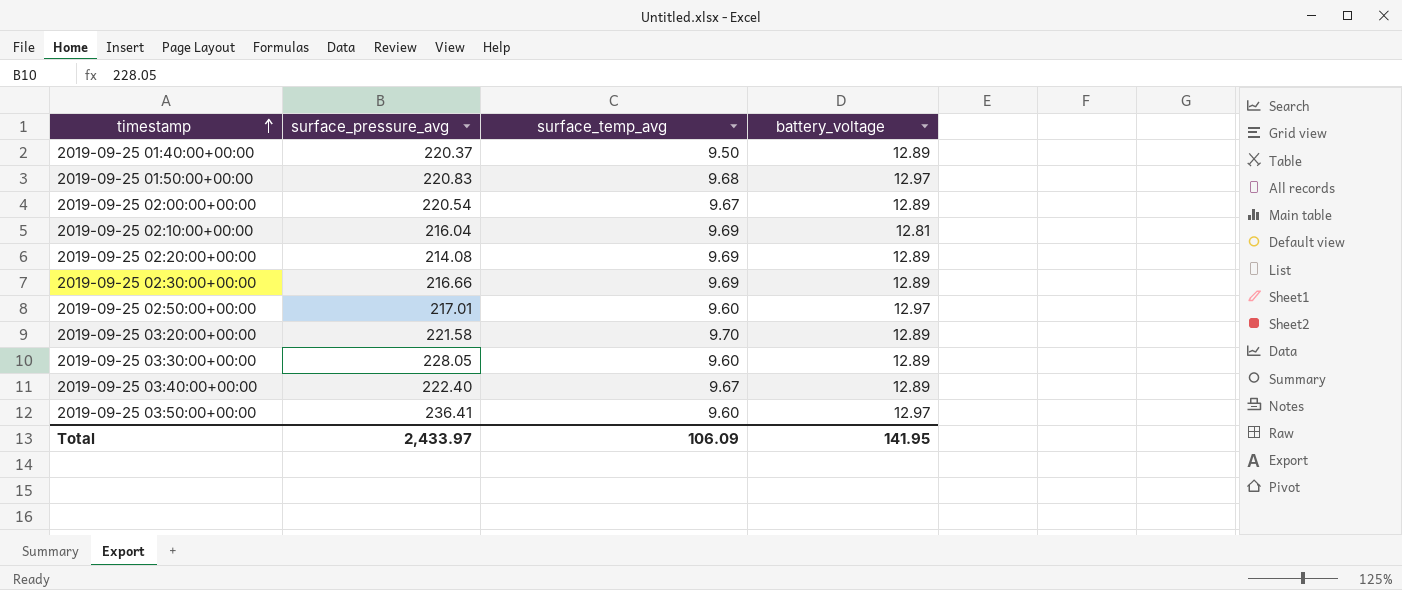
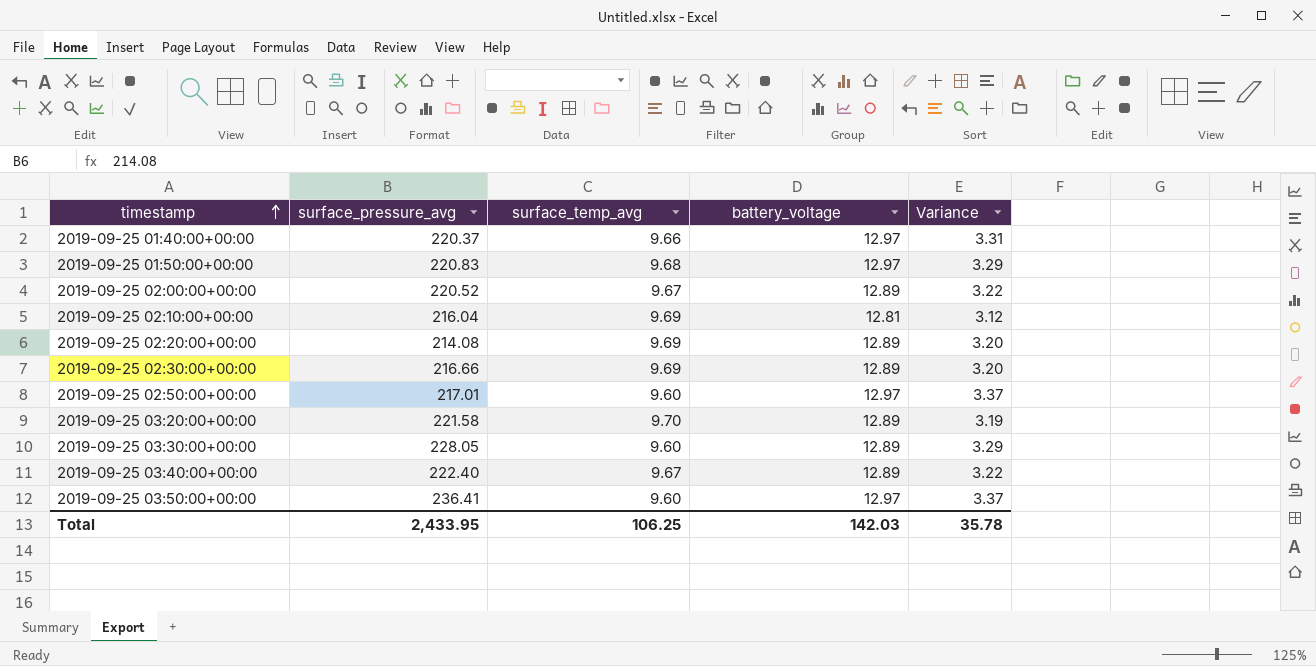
column Variance | formula: none -> [battery_voltage] - [surface_temp_avg]
2019-09-25 01:40:00+00:00 | surface_temp_avg: 9.50 -> 9.66
2019-09-25 01:40:00+00:00 | battery_voltage: 12.89 -> 12.97
2019-09-25 02:00:00+00:00 | surface_pressure_avg: 220.54 -> 220.52
Total | surface_pressure_avg: 2,433.97 -> 2,433.95
Total | surface_temp_avg: 106.09 -> 106.25
Total | battery_voltage: 141.95 -> 142.03

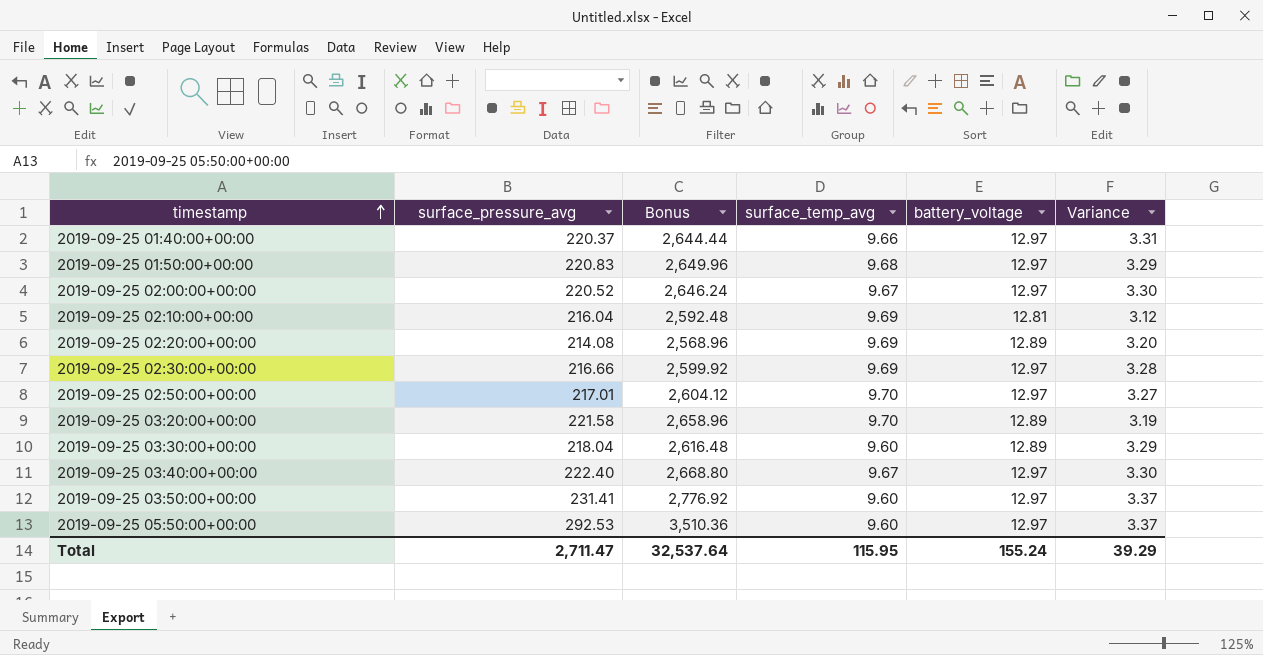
column Bonus | formula: none -> [surface_pressure_avg] * 12
2019-09-25 02:00:00+00:00 | battery_voltage: 12.89 -> 12.97
2019-09-25 02:00:00+00:00 | Variance: 3.22 -> 3.30
2019-09-25 02:30:00+00:00 | battery_voltage: 12.89 -> 12.97
2019-09-25 02:30:00+00:00 | Variance: 3.20 -> 3.28
2019-09-25 02:50:00+00:00 | surface_temp_avg: 9.60 -> 9.70
2019-09-25 02:50:00+00:00 | Variance: 3.37 -> 3.27
2019-09-25 03:30:00+00:00 | surface_pressure_avg: 228.05 -> 218.04
2019-09-25 03:40:00+00:00 | battery_voltage: 12.89 -> 12.97
2019-09-25 03:40:00+00:00 | Variance: 3.22 -> 3.30
2019-09-25 03:50:00+00:00 | surface_pressure_avg: 236.41 -> 231.41
row 2019-09-25 05:50:00+00:00: none -> 292.53 | 3,510.36 | 9.60 | 12.97 | 3.37
Total | surface_pressure_avg: 2,433.95 -> 2,711.47
Total | surface_temp_avg: 106.25 -> 115.95
Total | battery_voltage: 142.03 -> 155.24
Total | Variance: 35.78 -> 39.29

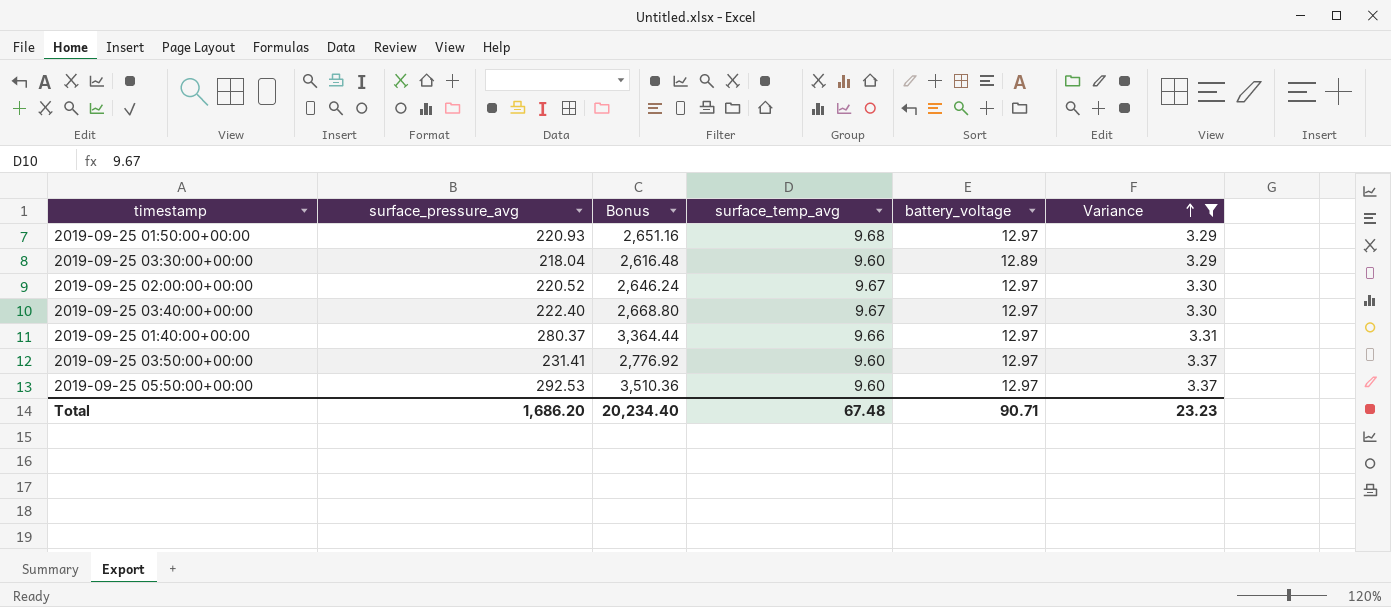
filter: none -> Variance >= 3.29
row order: timestamp ascending -> Variance ascending
2019-09-25 01:50:00+00:00 | surface_pressure_avg: 220.83 -> 220.93
2019-09-25 01:50:00+00:00 | Bonus: 2,649.96 -> 2,651.16
2019-09-25 01:40:00+00:00 | surface_pressure_avg: 220.37 -> 280.37
2019-09-25 01:40:00+00:00 | Bonus: 2,644.44 -> 3,364.44
Total | surface_pressure_avg: 2,711.47 -> 1,686.20
Total | Bonus: 32,537.64 -> 20,234.40
Total | surface_temp_avg: 115.95 -> 67.48
Total | battery_voltage: 155.24 -> 90.71
Total | Variance: 39.29 -> 23.23

